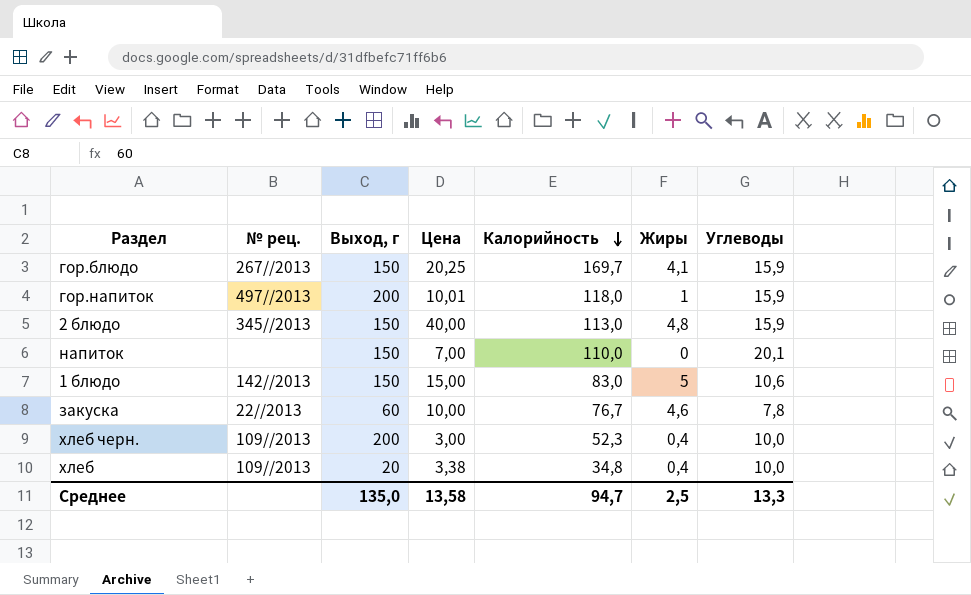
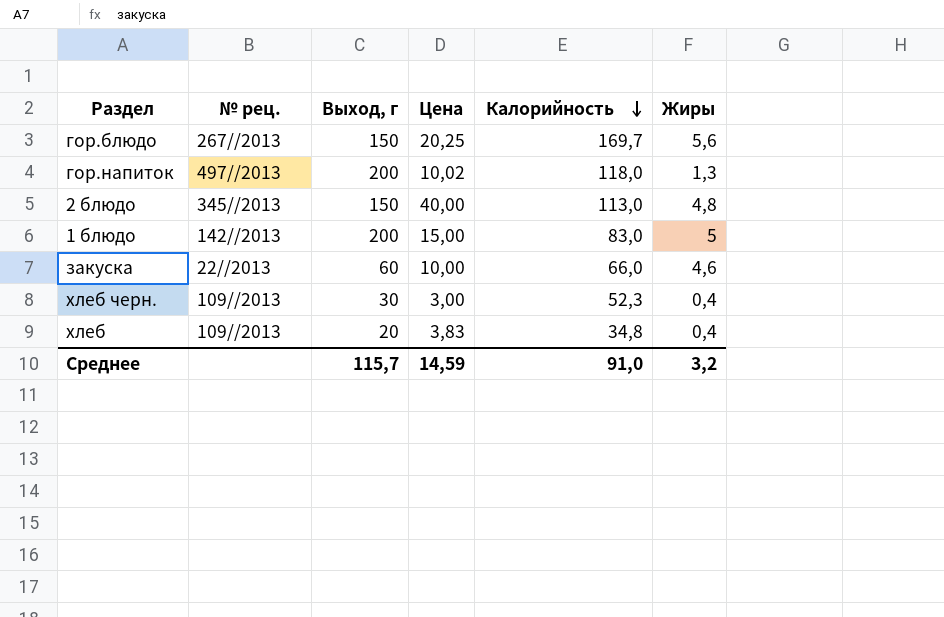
column Углеводы | position: 7 -> none
row напиток: none | 150 | 7,00 | 110,0 | 0 | 20,1 -> none
гор.блюдо | Жиры: 4,1 -> 5,6
гор.напиток | Цена: 10,01 -> 10,02
гор.напиток | Жиры: 1 -> 1,3
1 блюдо | Выход, г: 150 -> 200
закуска | Калорийность: 76,7 -> 66,0
хлеб черн. | Выход, г: 200 -> 30
хлеб | Цена: 3,38 -> 3,83
Среднее | Выход, г: 135,0 -> 115,7
Среднее | Цена: 13,58 -> 14,59
Среднее | Калорийность: 94,7 -> 91,0
Среднее | Жиры: 2,5 -> 3,2

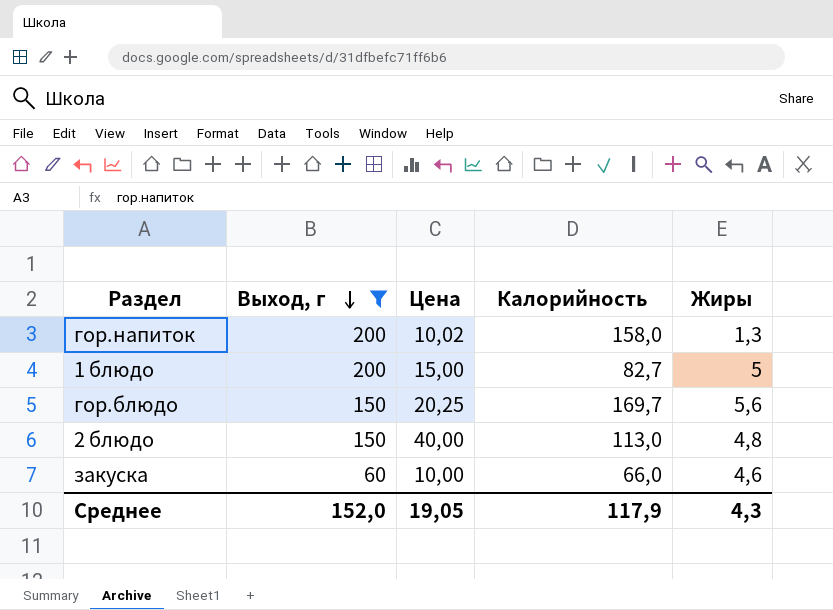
filter: none -> Выход, г >= 60
row order: Калорийность descending -> Выход, г descending
column № рец. | position: 2 -> none
гор.напиток | Калорийность: 118,0 -> 158,0
1 блюдо | Калорийность: 83,0 -> 82,7
Среднее | Выход, г: 115,7 -> 152,0
Среднее | Цена: 14,59 -> 19,05
Среднее | Калорийность: 91,0 -> 117,9
Среднее | Жиры: 3,2 -> 4,3

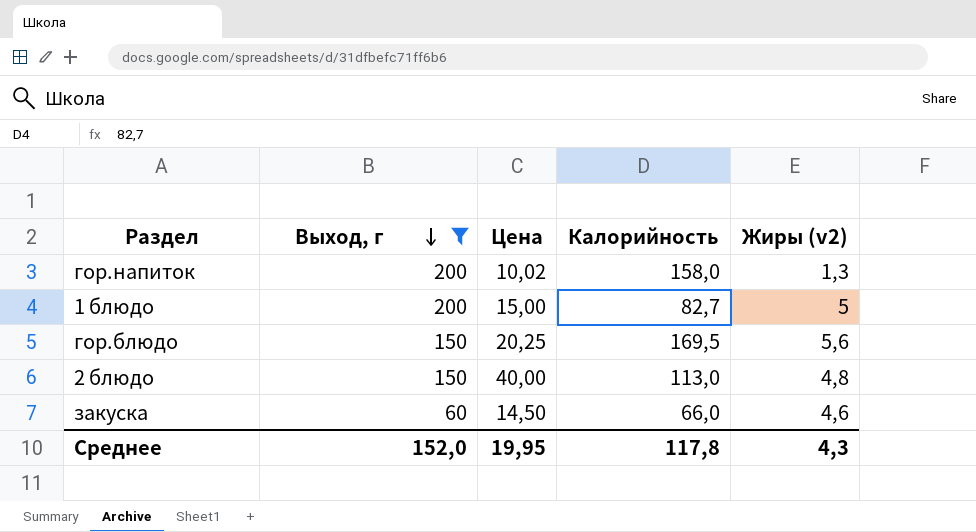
column name: Жиры -> Жиры (v2)
гор.блюдо | Калорийность: 169,7 -> 169,5
закуска | Цена: 10,00 -> 14,50
Среднее | Цена: 19,05 -> 19,95
Среднее | Калорийность: 117,9 -> 117,8

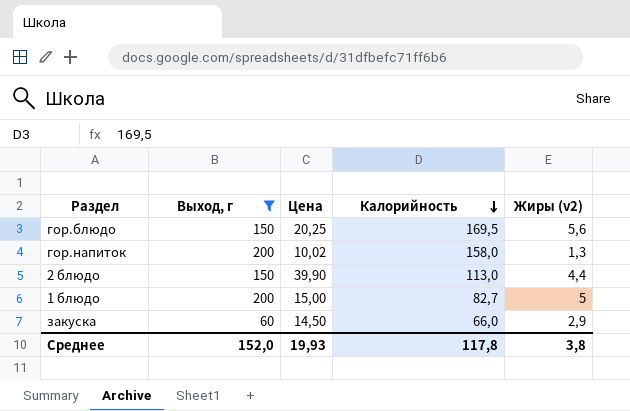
row order: Выход, г descending -> Калорийность descending
2 блюдо | Цена: 40,00 -> 39,90
2 блюдо | Жиры (v2): 4,8 -> 4,4
закуска | Жиры (v2): 4,6 -> 2,9
Среднее | Цена: 19,95 -> 19,93
Среднее | Жиры (v2): 4,3 -> 3,8

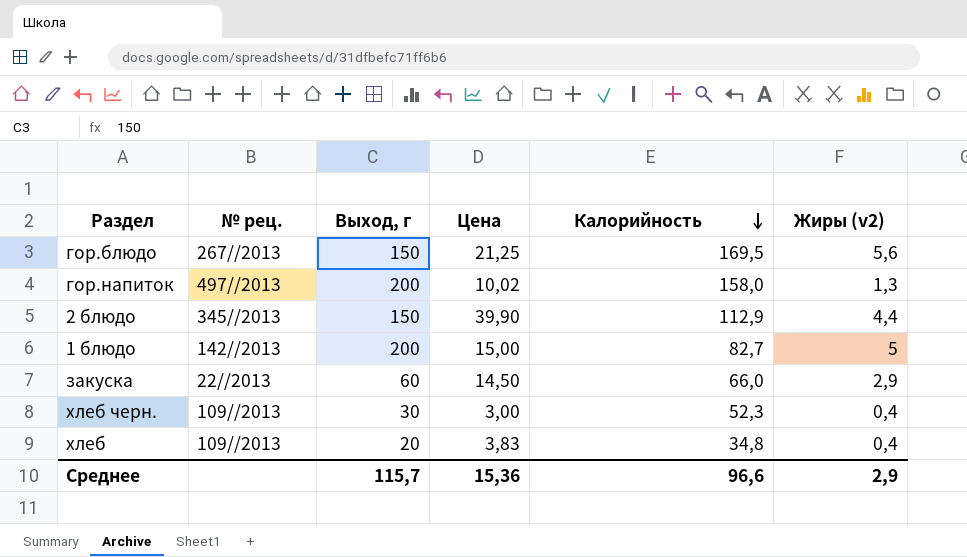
filter: Выход, г >= 60 -> none
column № рец. | position: none -> 2
гор.блюдо | Цена: 20,25 -> 21,25
2 блюдо | Калорийность: 113,0 -> 112,9
Среднее | Выход, г: 152,0 -> 115,7
Среднее | Цена: 19,93 -> 15,36
Среднее | Калорийность: 117,8 -> 96,6
Среднее | Жиры (v2): 3,8 -> 2,9

